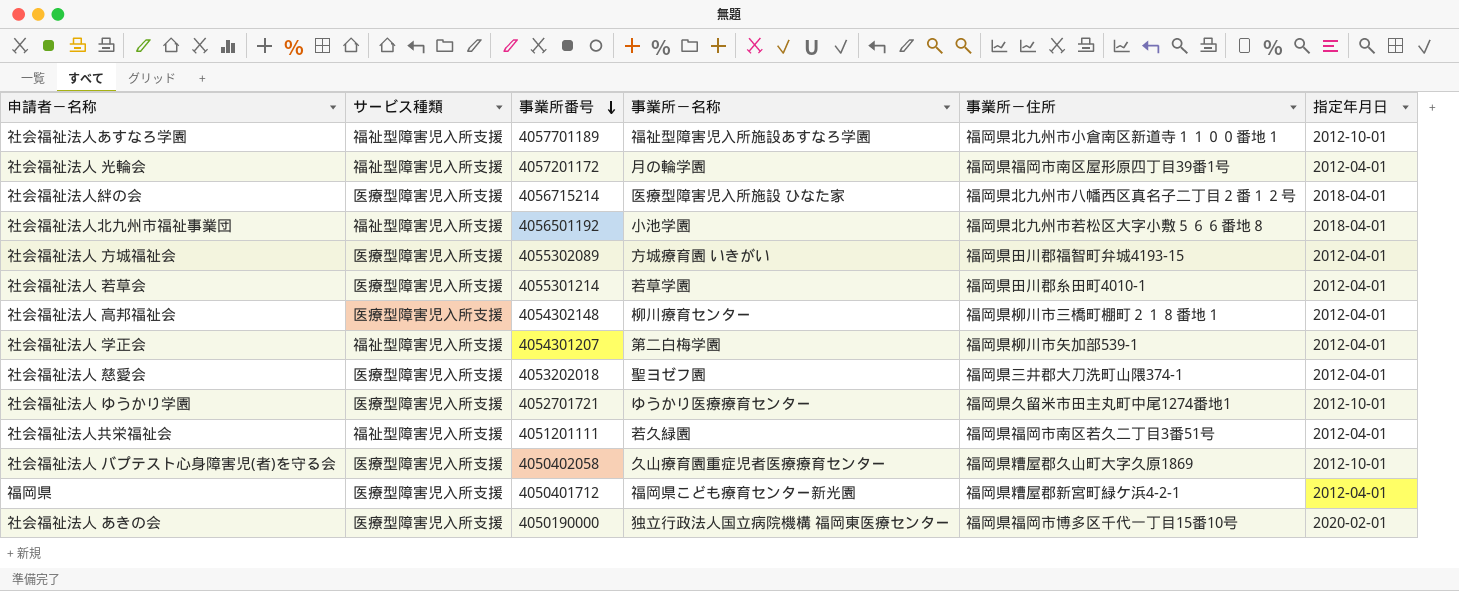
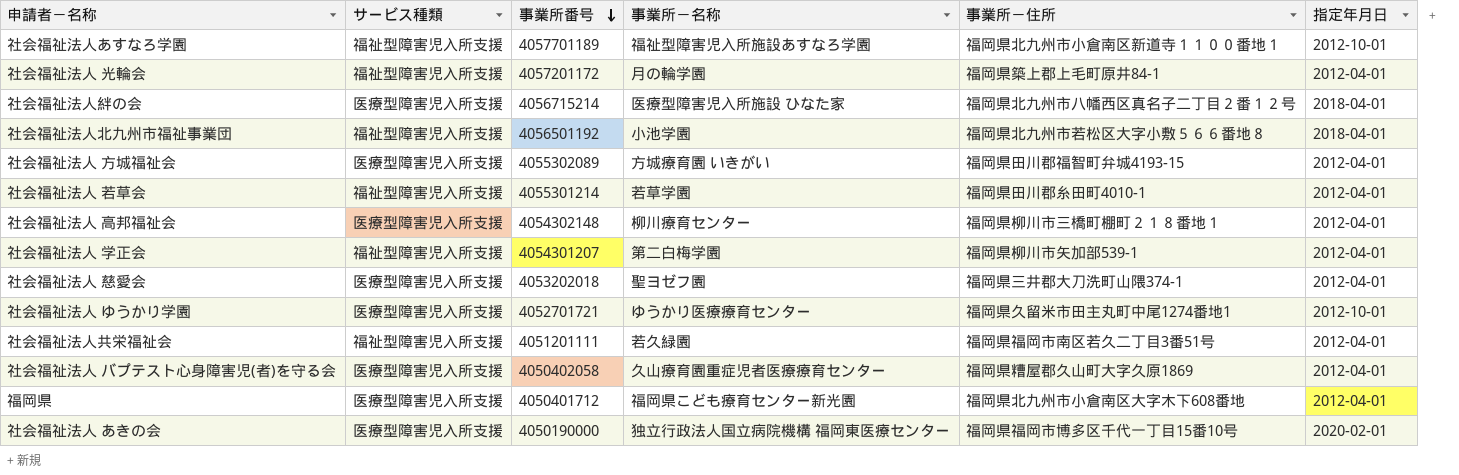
社会福祉法人 光輪会 | 事業所－住所: 福岡県福岡市南区屋形原四丁目39番1号 -> 福岡県築上郡上毛町原井84-1
社会福祉法人 若草会 | サービス種類: 医療型障害児入所支援 -> 福祉型障害児入所支援
社会福祉法人 バプテスト心身障害児(者)を守る会 | 指定年月日: 2012-10-01 -> 2012-04-01
福岡県 | 事業所－住所: 福岡県糟屋郡新宮町緑ケ浜4-2-1 -> 福岡県北九州市小倉南区大字木下608番地

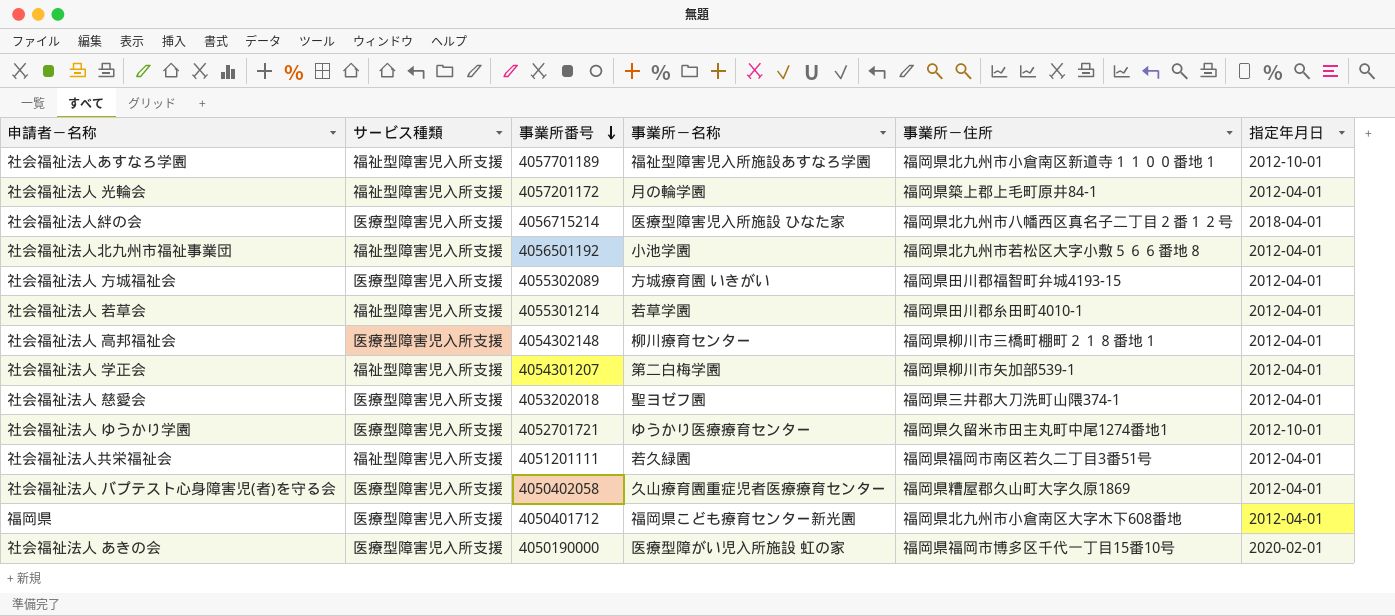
社会福祉法人北九州市福祉事業団 | 指定年月日: 2018-04-01 -> 2012-04-01
社会福祉法人 あきの会 | 事業所－名称: 独立行政法人国立病院機構 福岡東医療センター -> 医療型障がい児入所施設 虹の家

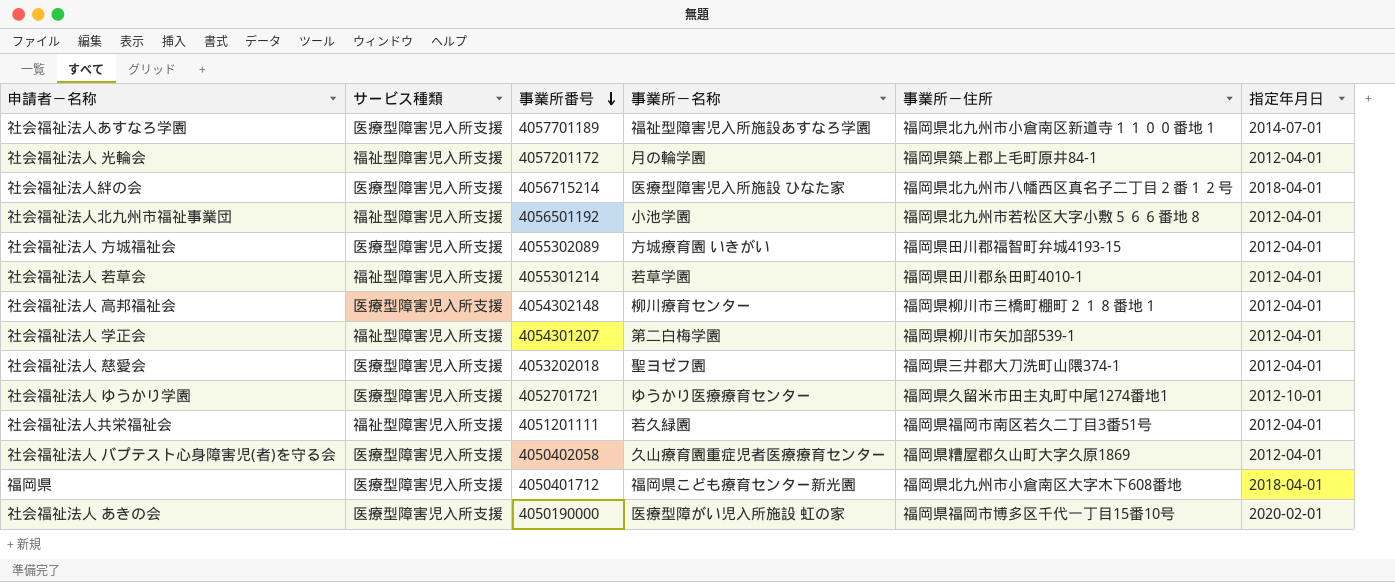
社会福祉法人あすなろ学園 | サービス種類: 福祉型障害児入所支援 -> 医療型障害児入所支援
社会福祉法人あすなろ学園 | 指定年月日: 2012-10-01 -> 2014-07-01
福岡県 | 指定年月日: 2012-04-01 -> 2018-04-01

